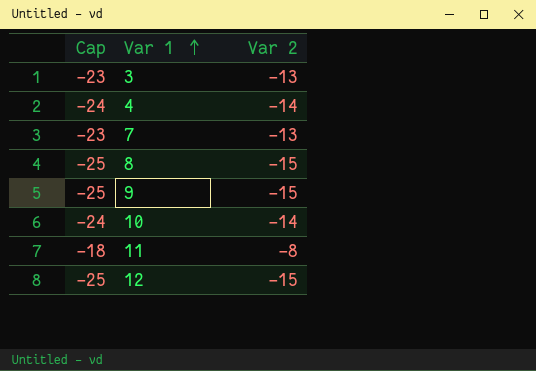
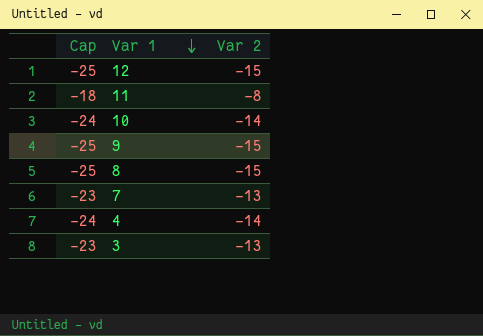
row order: Var 1 ascending -> Var 1 descending

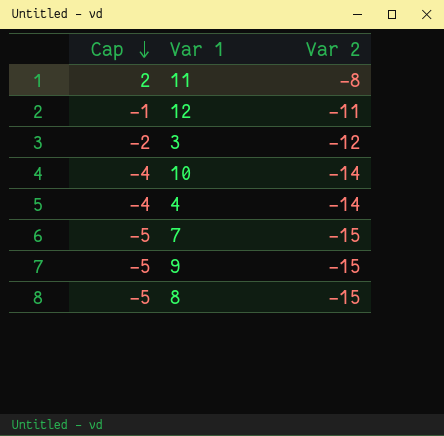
row order: Var 1 descending -> Cap descending
column Cap | formula: [Var 2] - 10 -> [Var 2] + 10
12 | Var 2: -15 -> -11
3 | Var 2: -13 -> -12
7 | Var 2: -13 -> -15

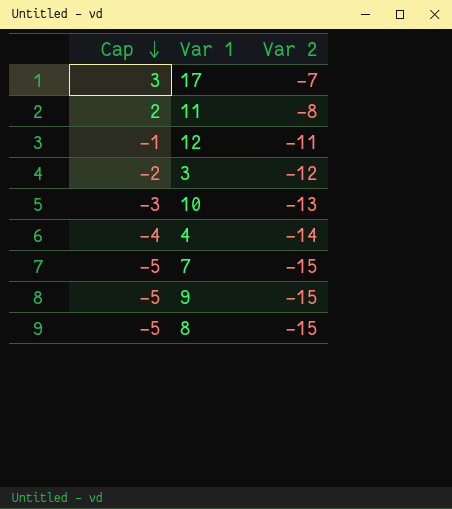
row 17: none -> 3 | -7
10 | Cap: -4 -> -3
10 | Var 2: -14 -> -13

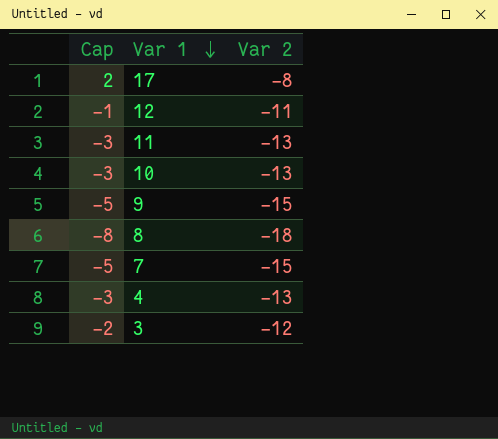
row order: Cap descending -> Var 1 descending
17 | Cap: 3 -> 2
17 | Var 2: -7 -> -8
11 | Cap: 2 -> -3
11 | Var 2: -8 -> -13
8 | Cap: -5 -> -8
8 | Var 2: -15 -> -18
4 | Cap: -4 -> -3
4 | Var 2: -14 -> -13

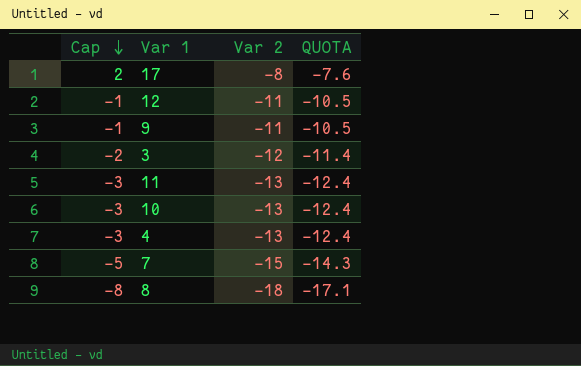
row order: Var 1 descending -> Cap descending
column QUOTA | formula: none -> [Var 2] * 0.95
9 | Cap: -5 -> -1
9 | Var 2: -15 -> -11

